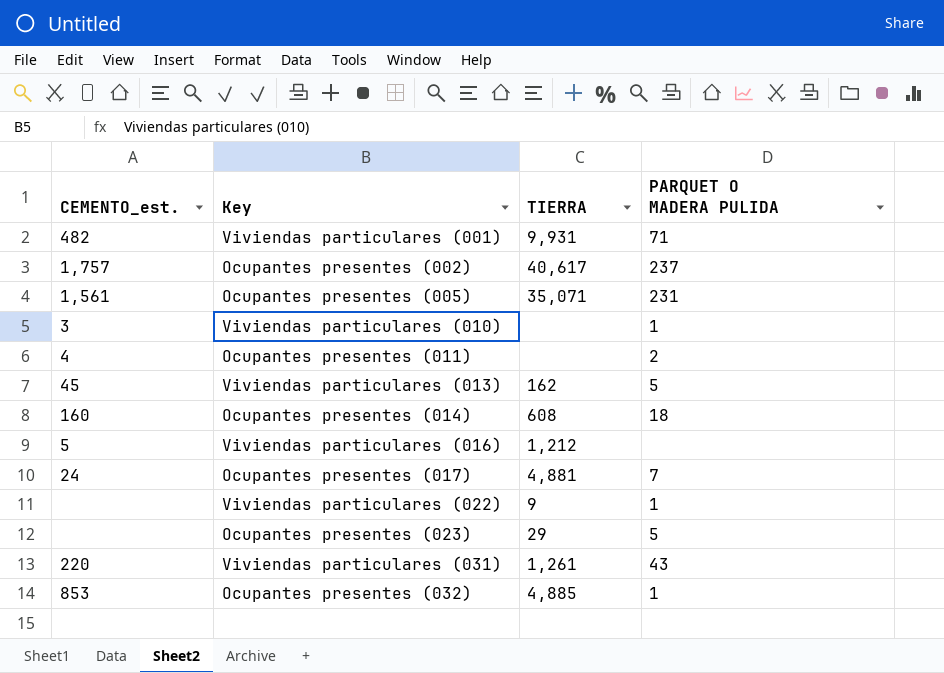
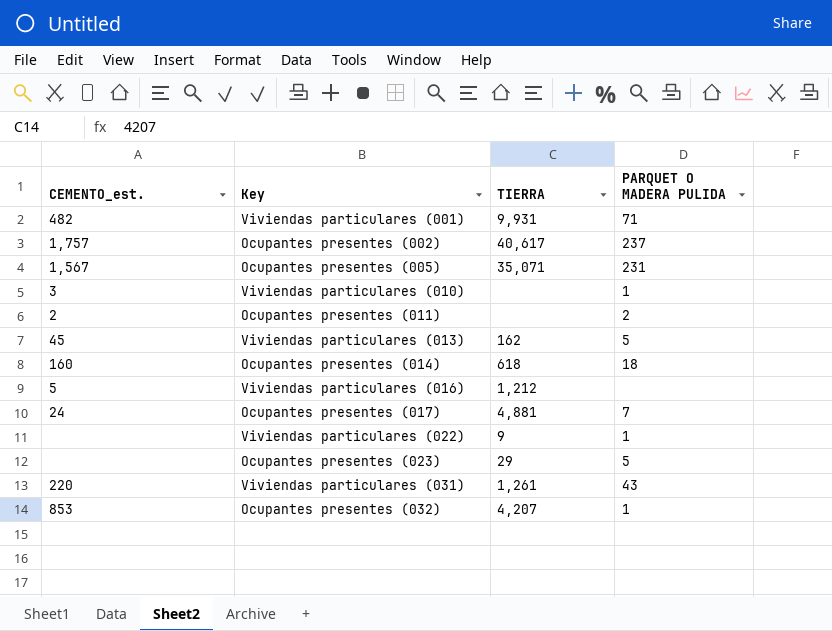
Ocupantes presentes (005) | CEMENTO_est.: 1,561 -> 1,567
Ocupantes presentes (011) | CEMENTO_est.: 4 -> 2
Ocupantes presentes (014) | TIERRA: 608 -> 618
Ocupantes presentes (032) | TIERRA: 4,885 -> 4,207

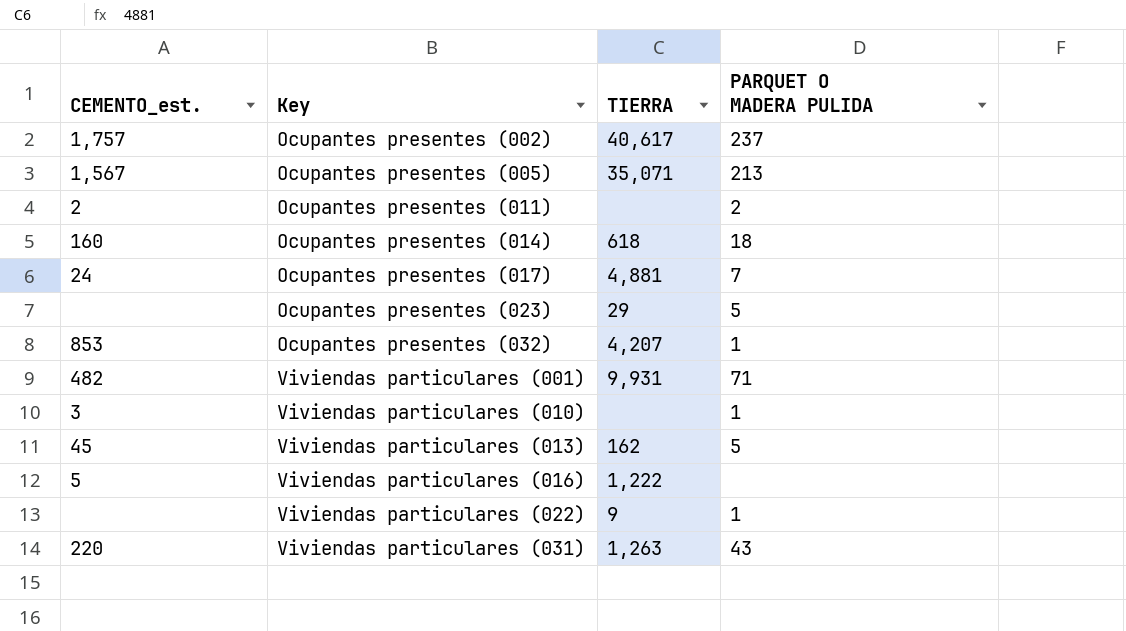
row order: none -> Key ascending
Ocupantes presentes (005) | PARQUET O MADERA PULIDA: 231 -> 213
Viviendas particulares (016) | TIERRA: 1,212 -> 1,222
Viviendas particulares (031) | TIERRA: 1,261 -> 1,263

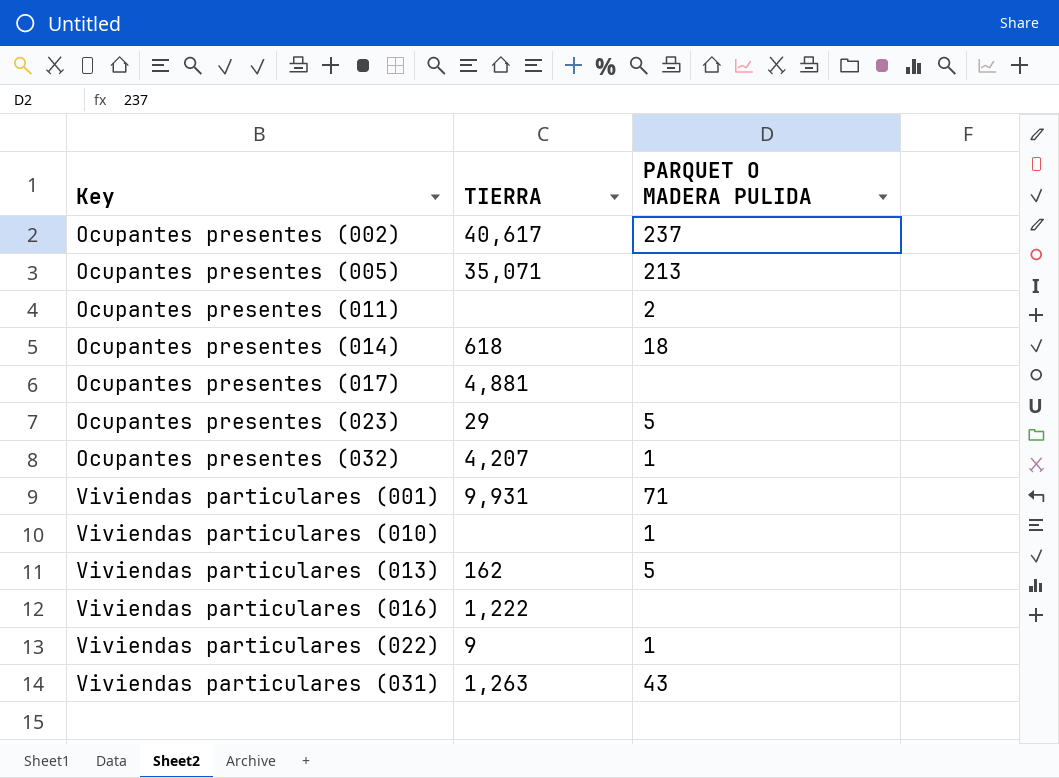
column CEMENTO_est. | position: 1 -> none
Ocupantes presentes (017) | PARQUET O MADERA PULIDA: 7 -> none

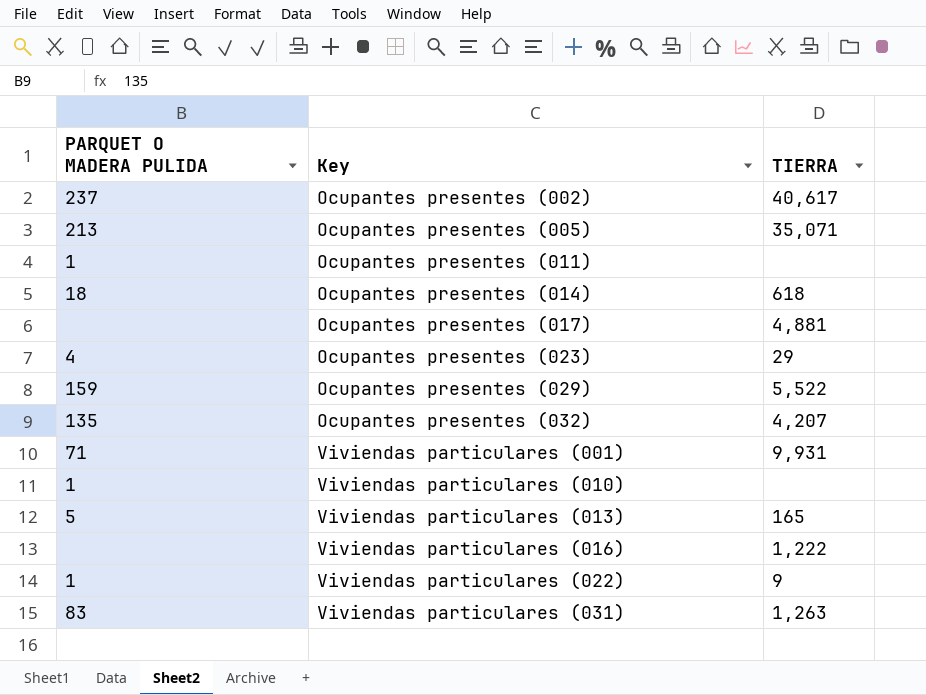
column PARQUET O MADERA PULIDA | position: 3 -> 1
Ocupantes presentes (011) | PARQUET O MADERA PULIDA: 2 -> 1
Ocupantes presentes (023) | PARQUET O MADERA PULIDA: 5 -> 4
row Ocupantes presentes (029): none -> 159 | 5,522
Ocupantes presentes (032) | PARQUET O MADERA PULIDA: 1 -> 135
Viviendas particulares (013) | TIERRA: 162 -> 165
Viviendas particulares (031) | PARQUET O MADERA PULIDA: 43 -> 83

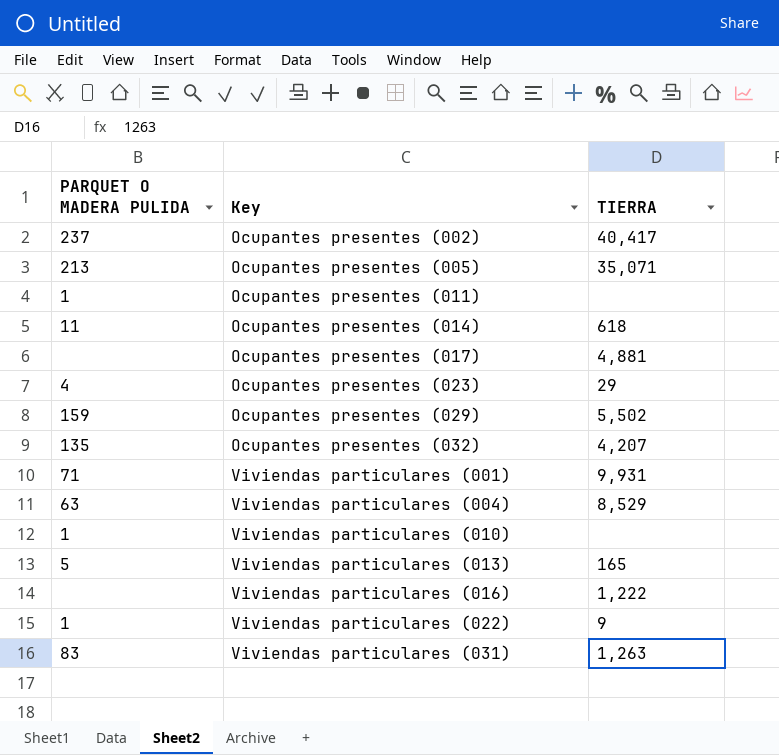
Ocupantes presentes (002) | TIERRA: 40,617 -> 40,417
Ocupantes presentes (014) | PARQUET O MADERA PULIDA: 18 -> 11
Ocupantes presentes (029) | TIERRA: 5,522 -> 5,502
row Viviendas particulares (004): none -> 63 | 8,529

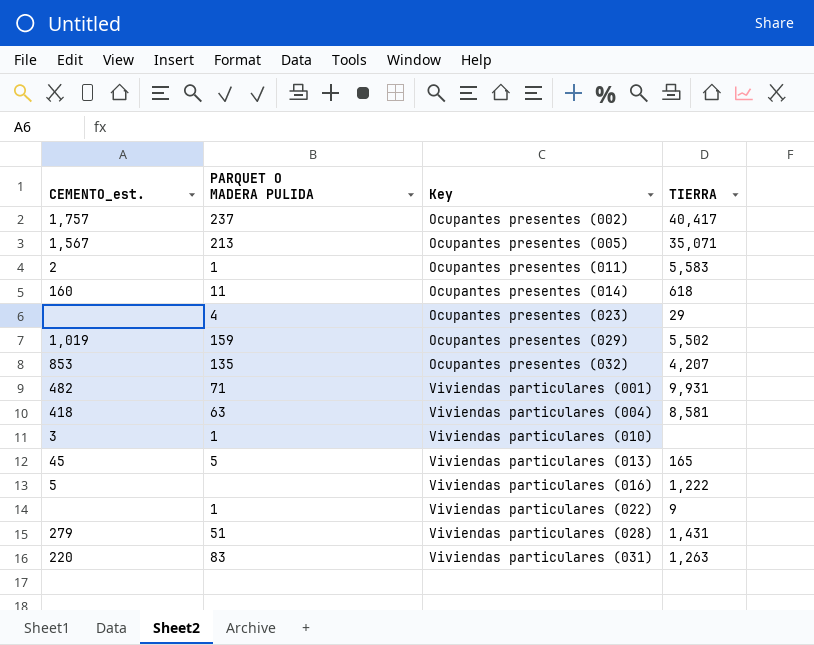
column CEMENTO_est. | position: none -> 1
row Ocupantes presentes (017): none | 4,881 -> none
Ocupantes presentes (011) | TIERRA: none -> 5,583
Viviendas particulares (004) | TIERRA: 8,529 -> 8,581
row Viviendas particulares (028): none -> 279 | 51 | 1,431

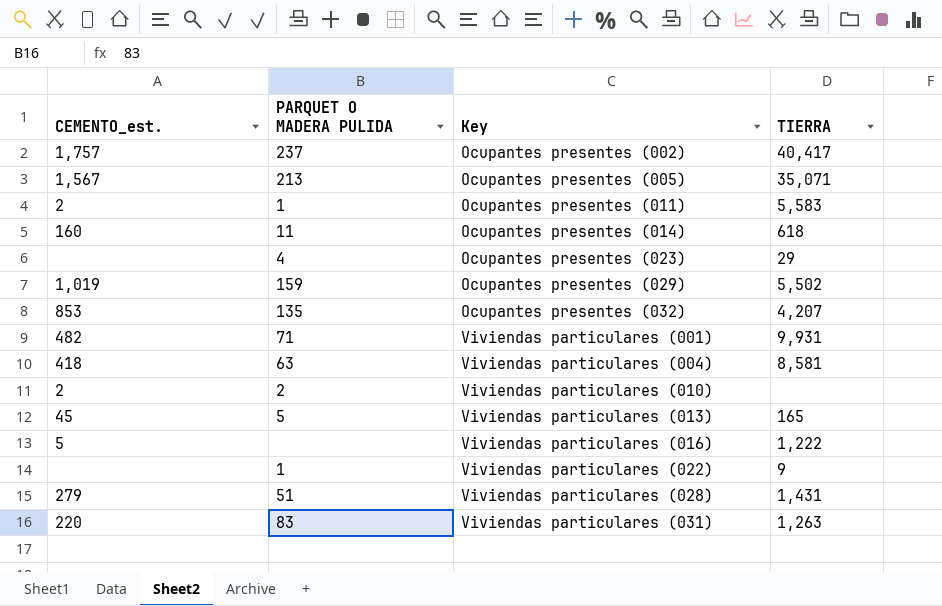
Viviendas particulares (010) | CEMENTO_est.: 3 -> 2
Viviendas particulares (010) | PARQUET O MADERA PULIDA: 1 -> 2

